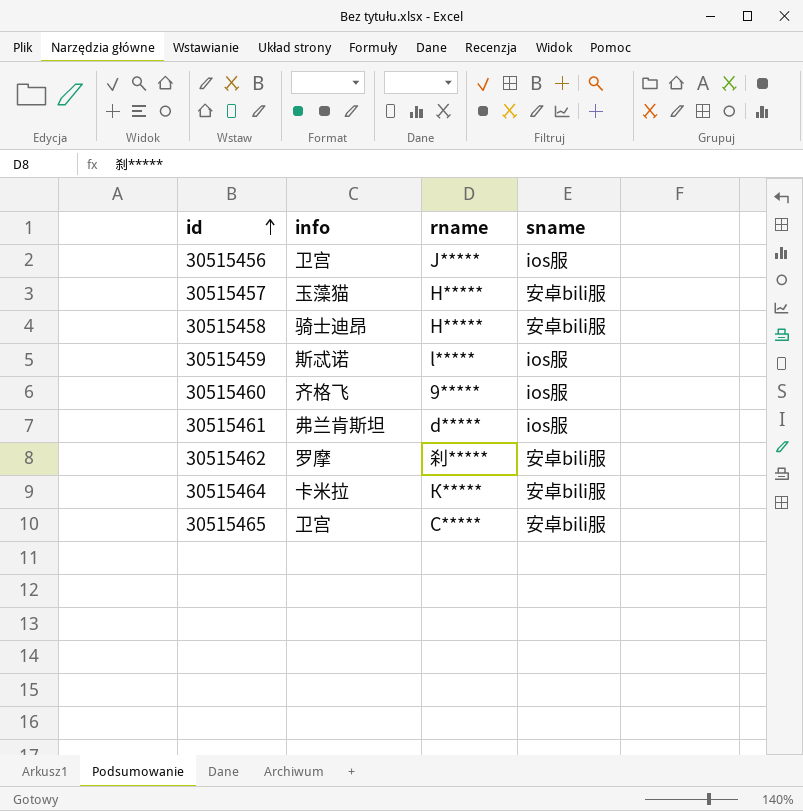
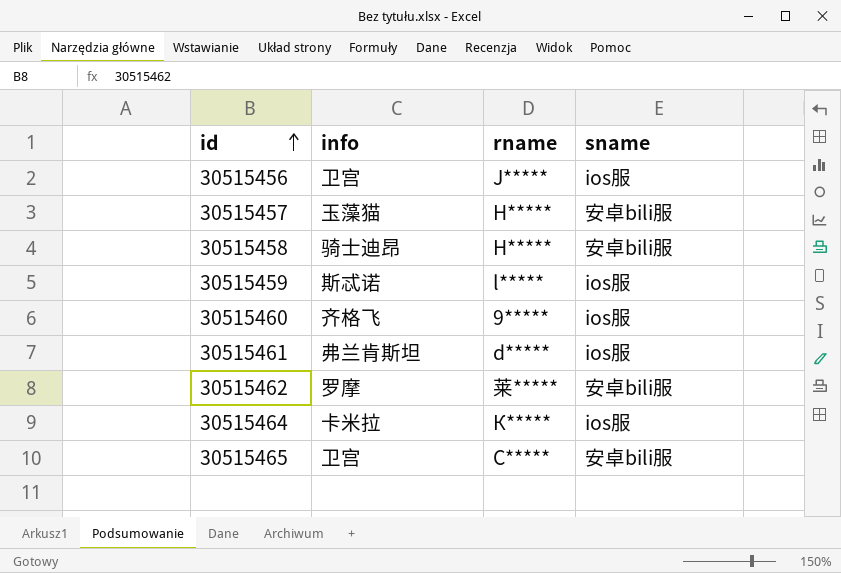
30515462 | rname: 刹***** -> 莱*****
30515464 | sname: 安卓bili服 -> ios服

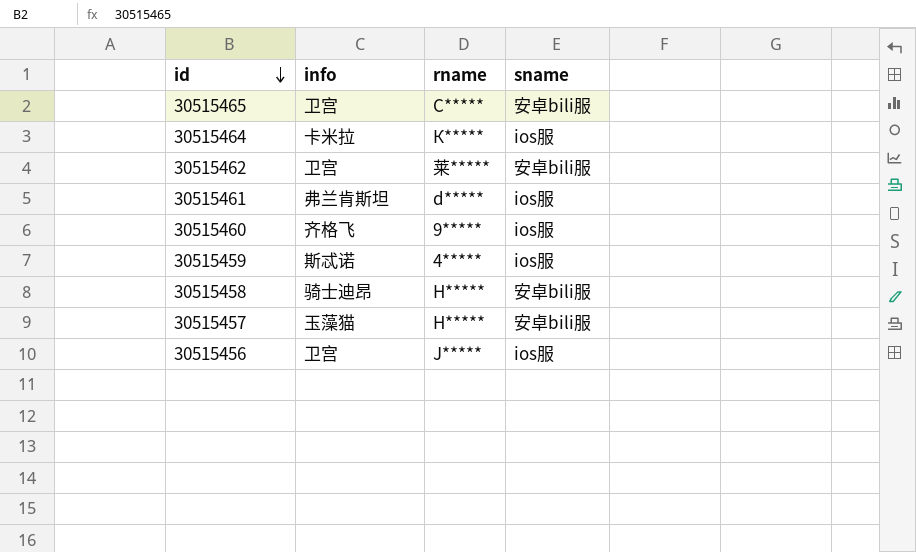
row order: id ascending -> id descending
30515462 | info: 罗摩 -> 卫宫
30515459 | rname: l***** -> 4*****

